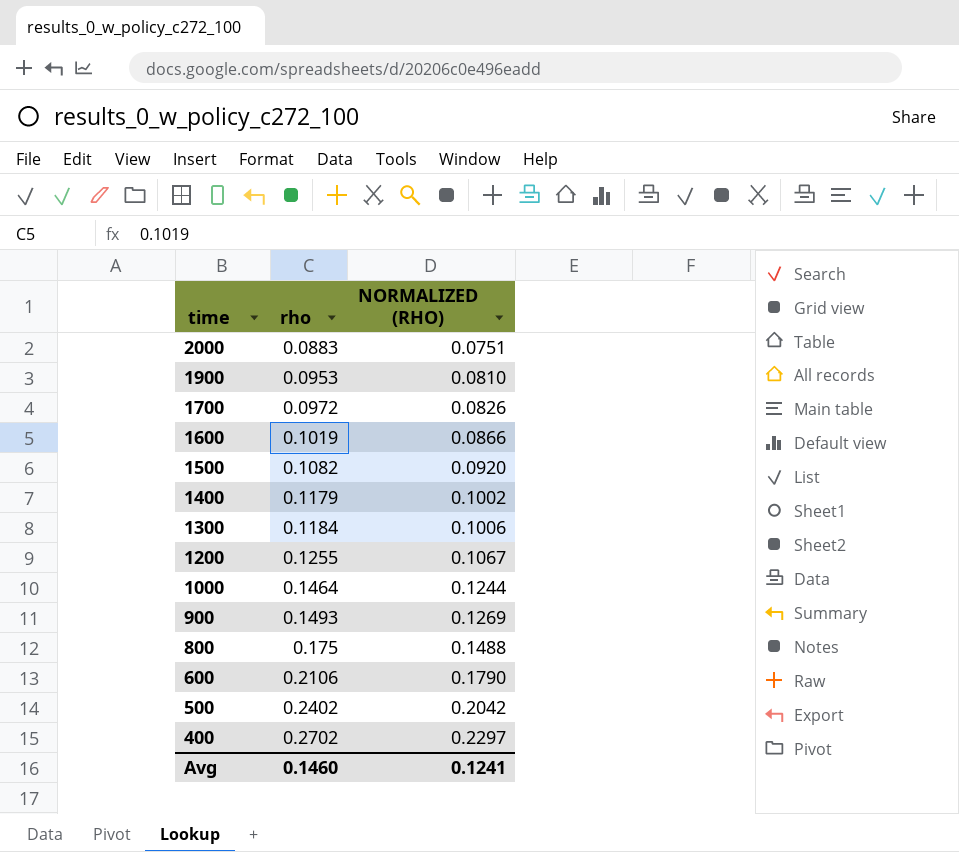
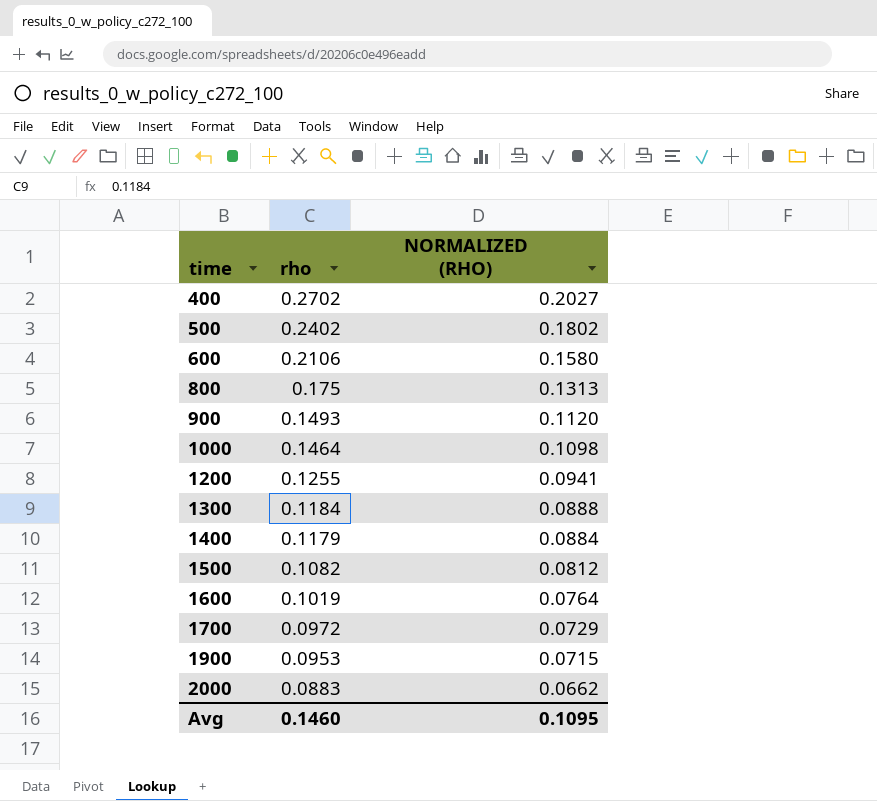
row order: time descending -> time ascending
column NORMALIZED (RHO) | formula: [rho] * 0.85 -> [rho] * 0.75
Avg | NORMALIZED (RHO): 0.1241 -> 0.1095

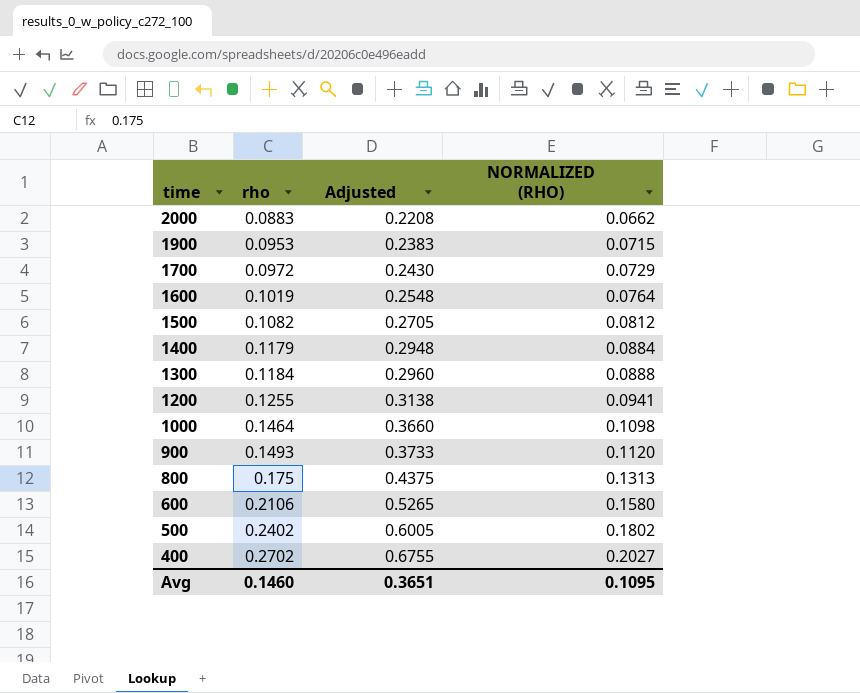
row order: time ascending -> time descending
column Adjusted | formula: none -> [rho] * 2.5

